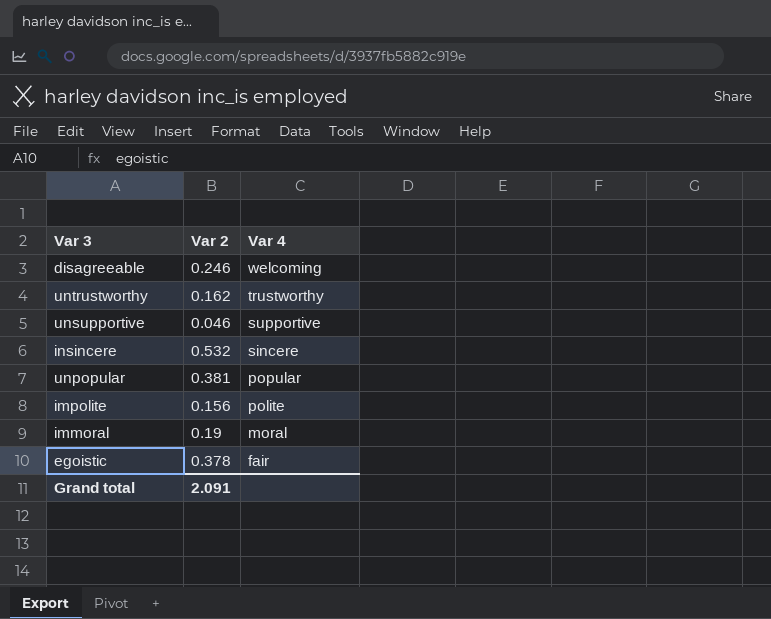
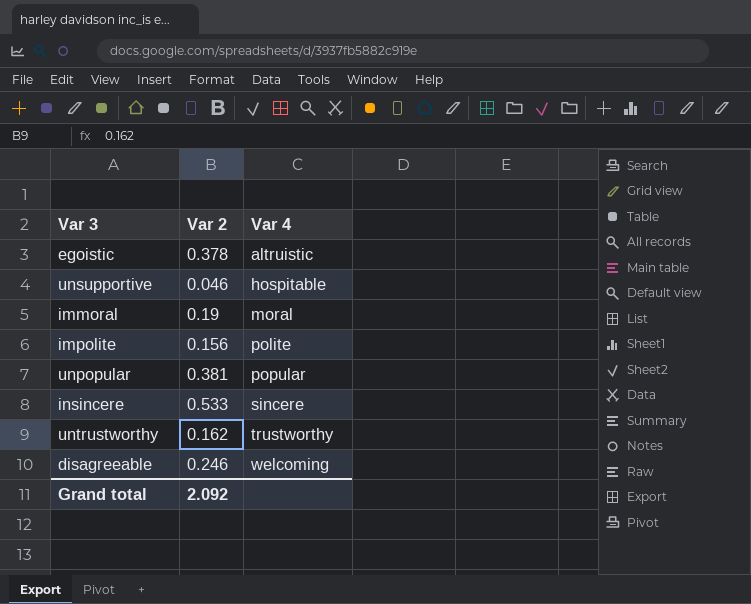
row order: Var 4 descending -> Var 4 ascending
egoistic | Var 4: fair -> altruistic
unsupportive | Var 4: supportive -> hospitable
insincere | Var 2: 0.532 -> 0.533
Grand total | Var 2: 2.091 -> 2.092

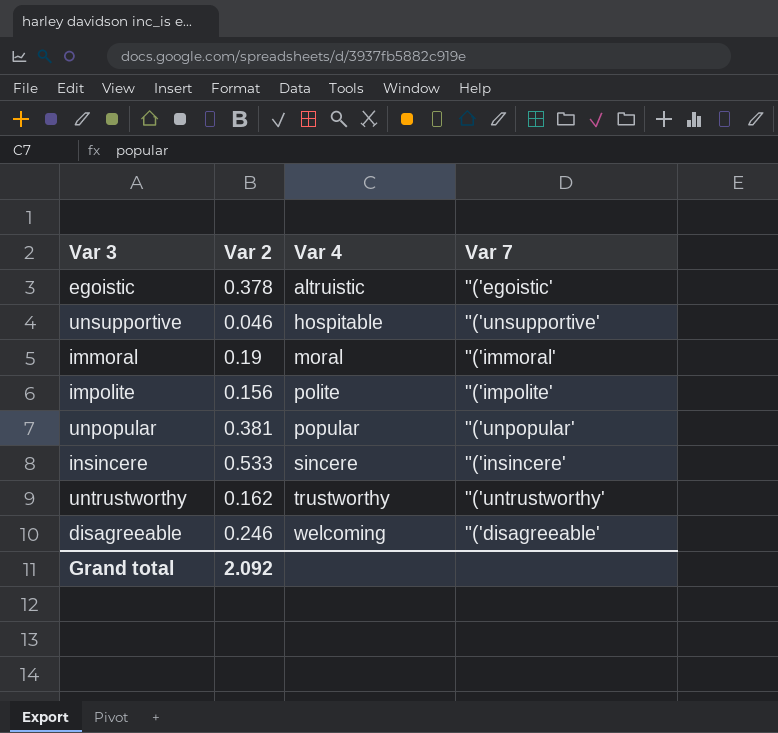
column Var 7 | position: none -> 4

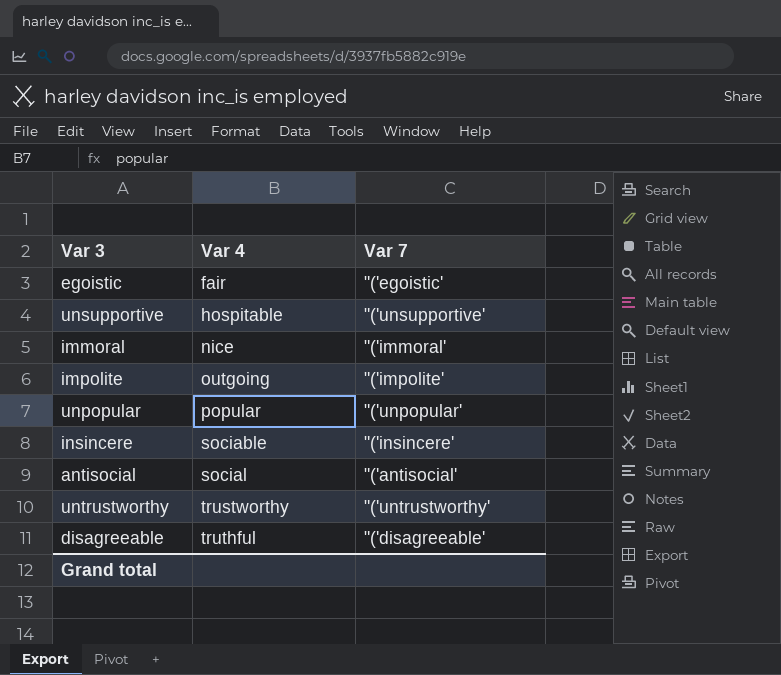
column Var 2 | position: 2 -> none
egoistic | Var 4: altruistic -> fair
immoral | Var 4: moral -> nice
impolite | Var 4: polite -> outgoing
insincere | Var 4: sincere -> sociable
row antisocial: none -> social | "('antisocial'
disagreeable | Var 4: welcoming -> truthful

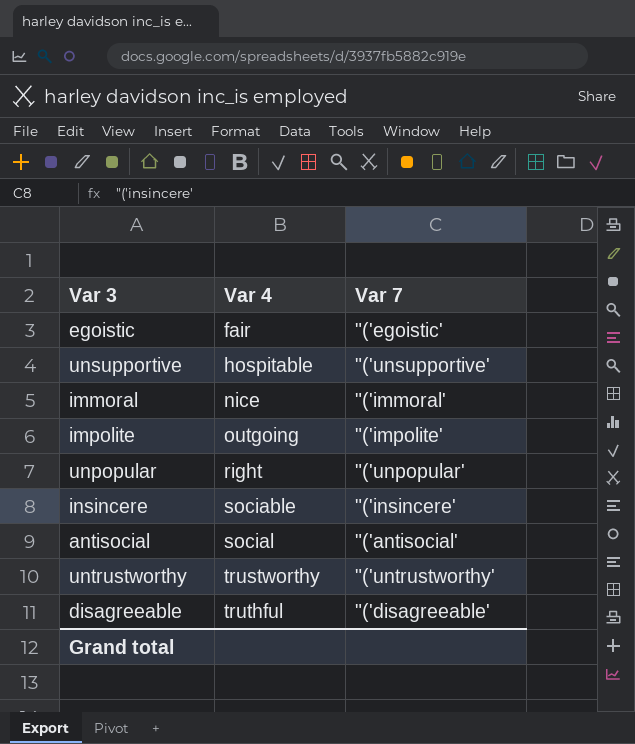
unpopular | Var 4: popular -> right

